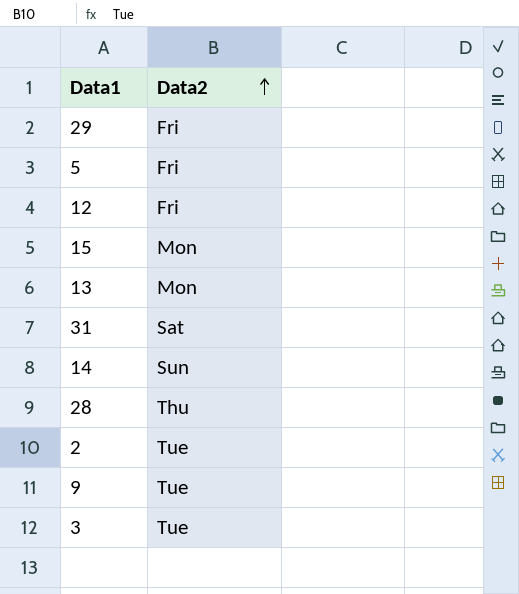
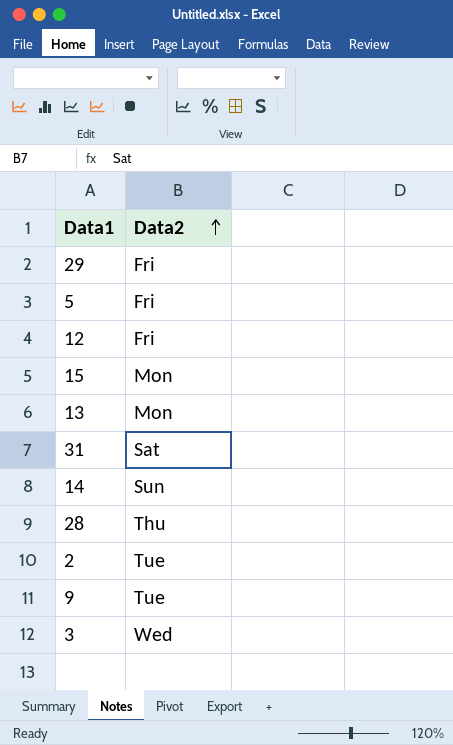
3 | Data2: Tue -> Wed

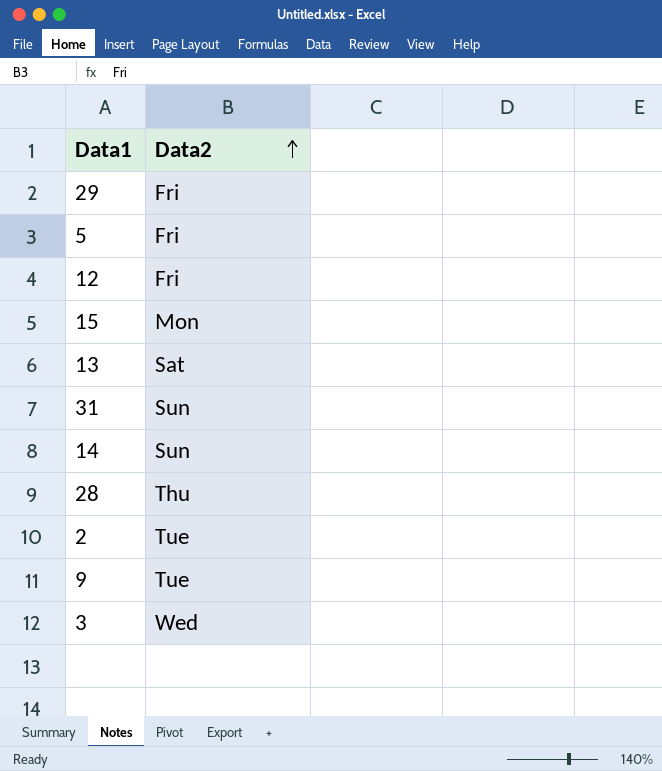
13 | Data2: Mon -> Sat
31 | Data2: Sat -> Sun

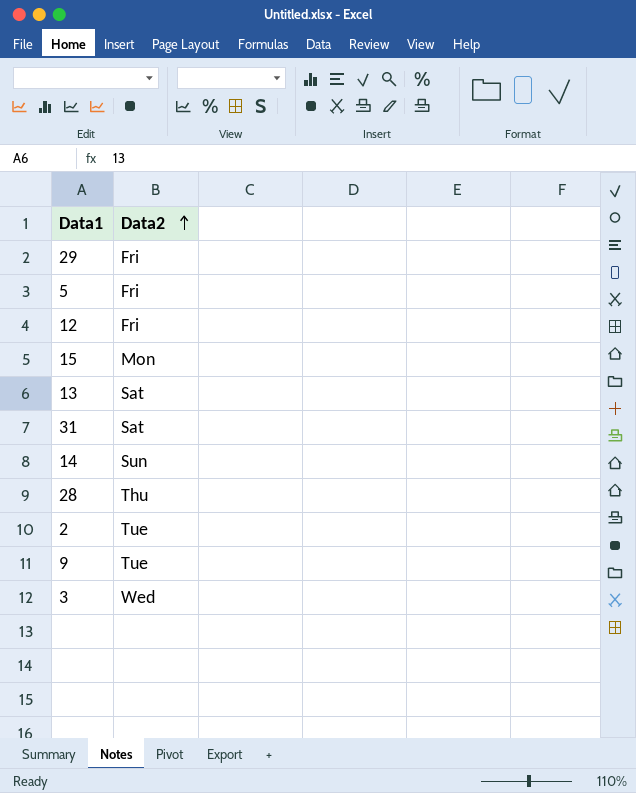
31 | Data2: Sun -> Sat

